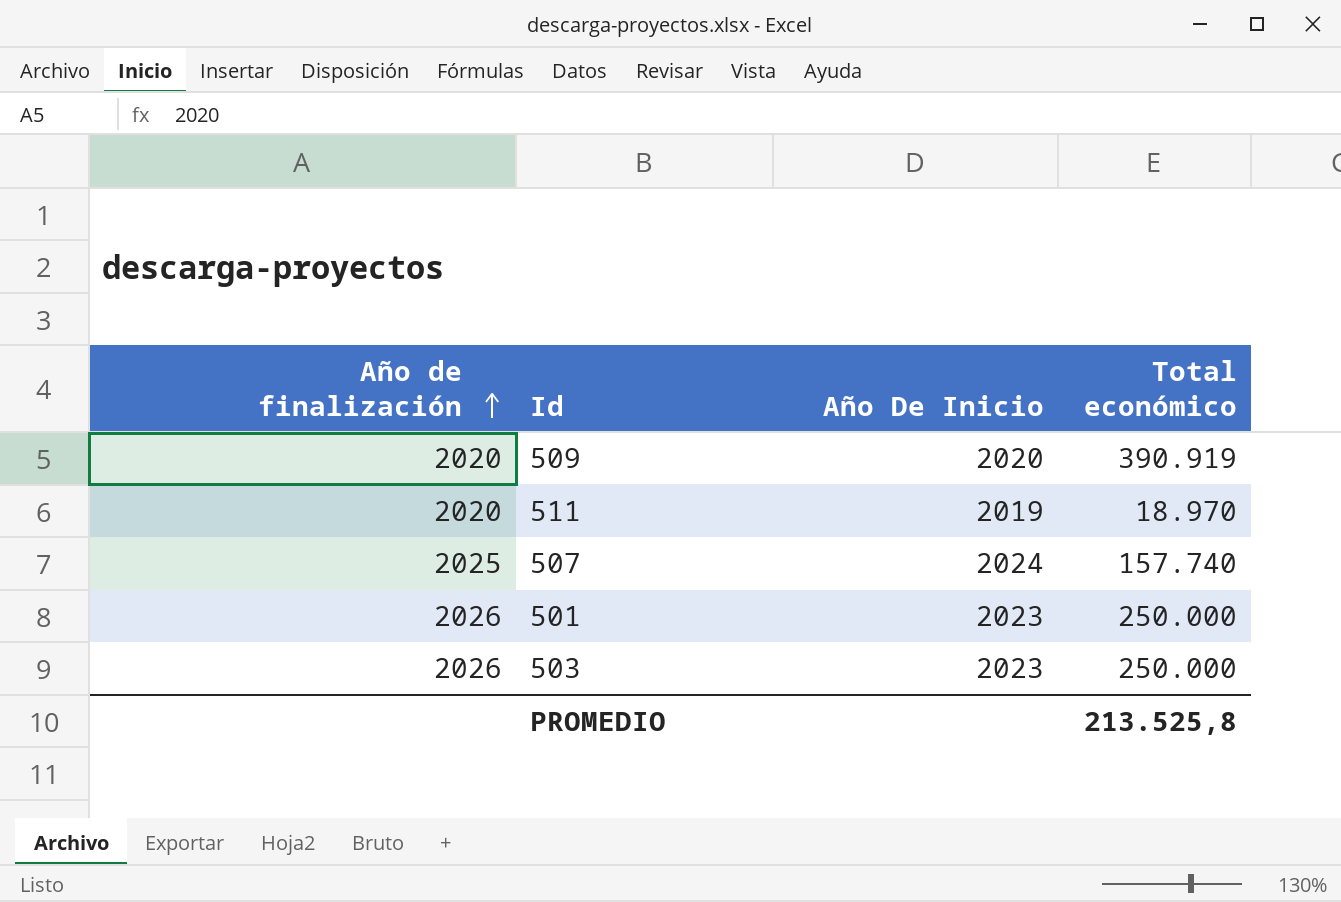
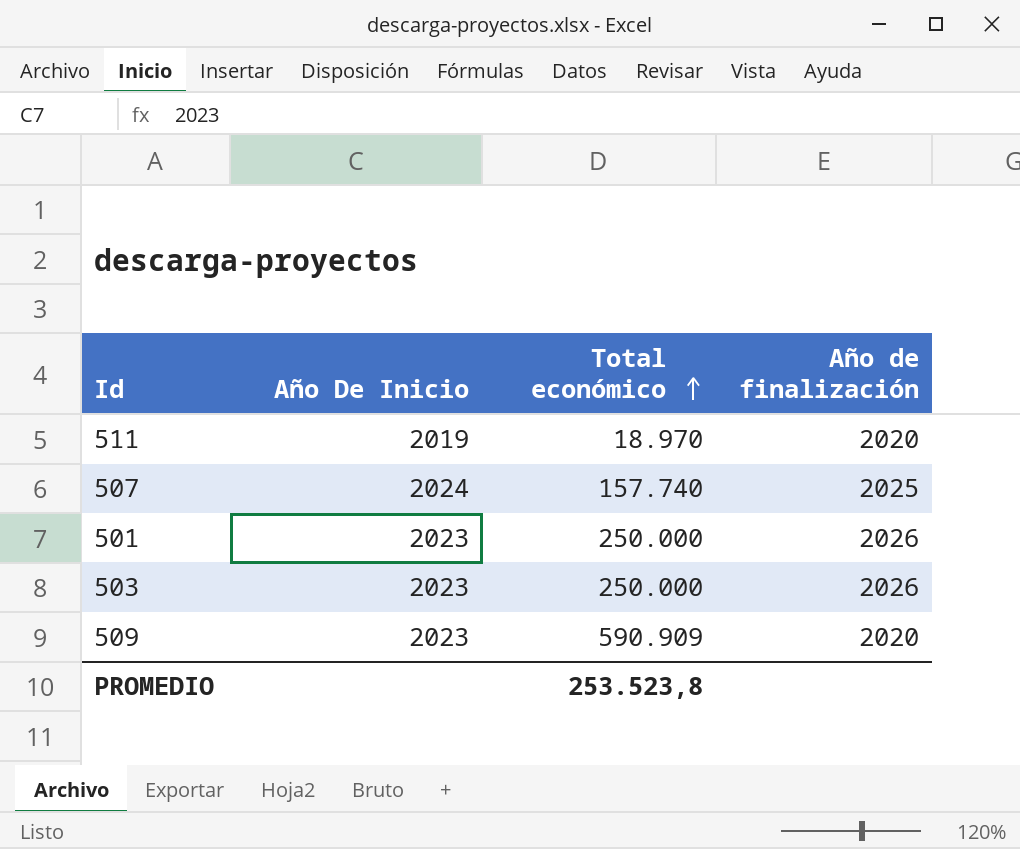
row order: Año de finalización ascending -> Total económico ascending
column Año de finalización | position: 1 -> 4
509 | Año De Inicio: 2020 -> 2023
509 | Total económico: 390.919 -> 590.909
PROMEDIO | Total económico: 213.525,8 -> 253.523,8

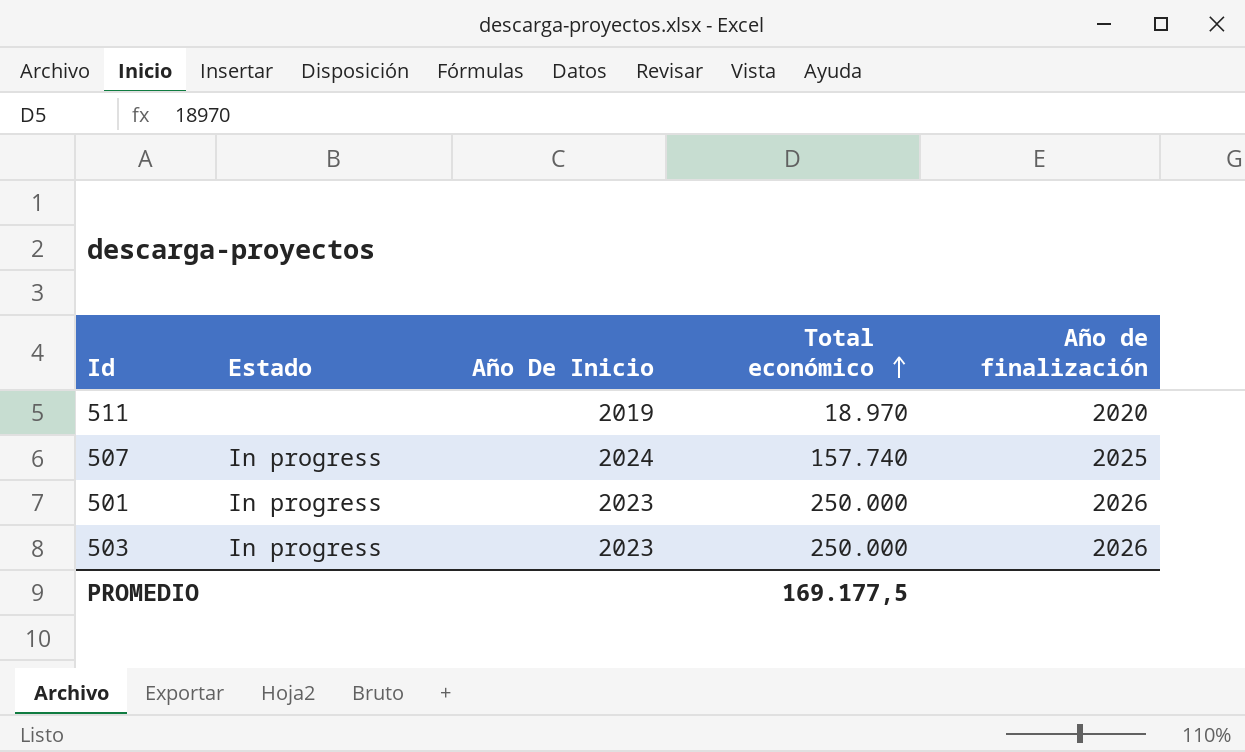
column Estado | position: none -> 2
row 509: 2023 | 590.909 | 2020 -> none
PROMEDIO | Total económico: 253.523,8 -> 169.177,5

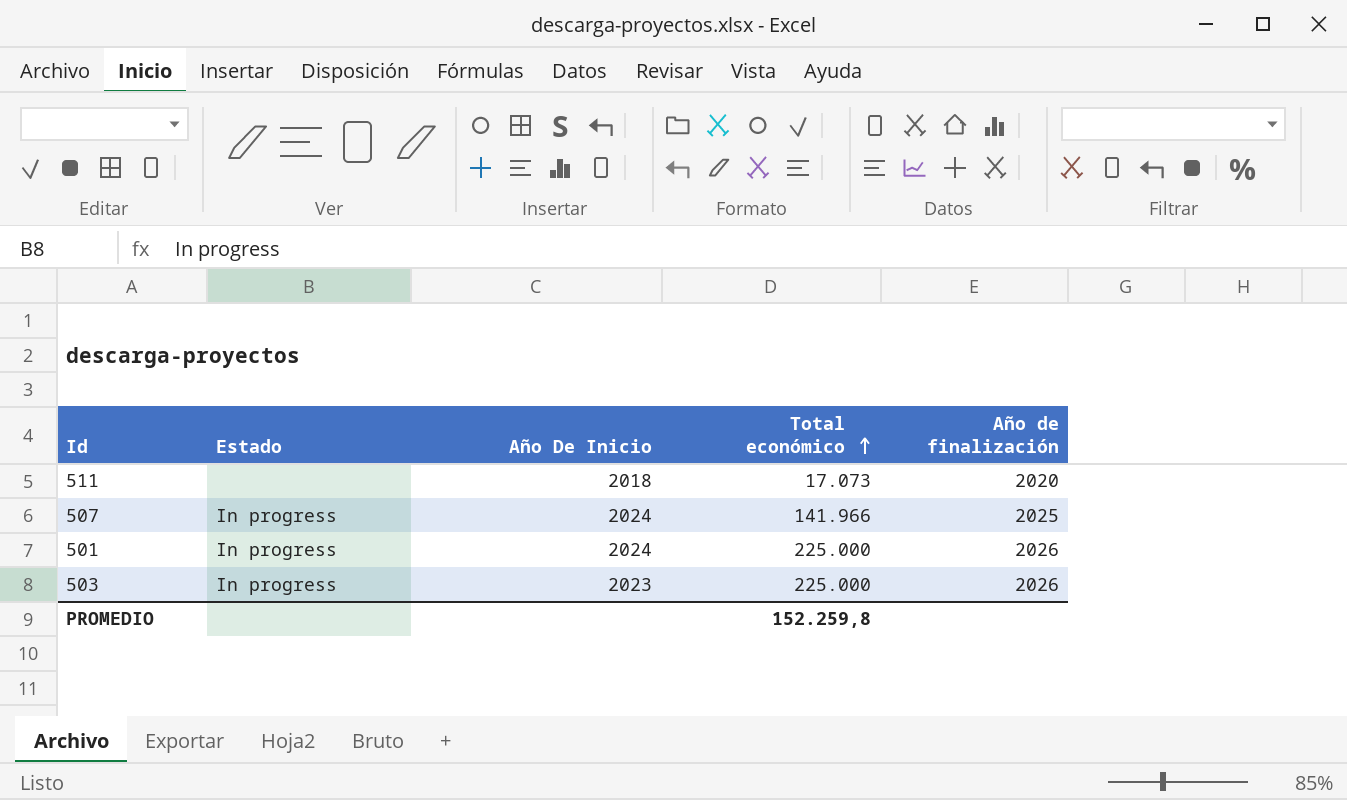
511 | Año De Inicio: 2019 -> 2018
511 | Total económico: 18.970 -> 17.073
507 | Total económico: 157.740 -> 141.966
501 | Año De Inicio: 2023 -> 2024
501 | Total económico: 250.000 -> 225.000
503 | Total económico: 250.000 -> 225.000
PROMEDIO | Total económico: 169.177,5 -> 152.259,8

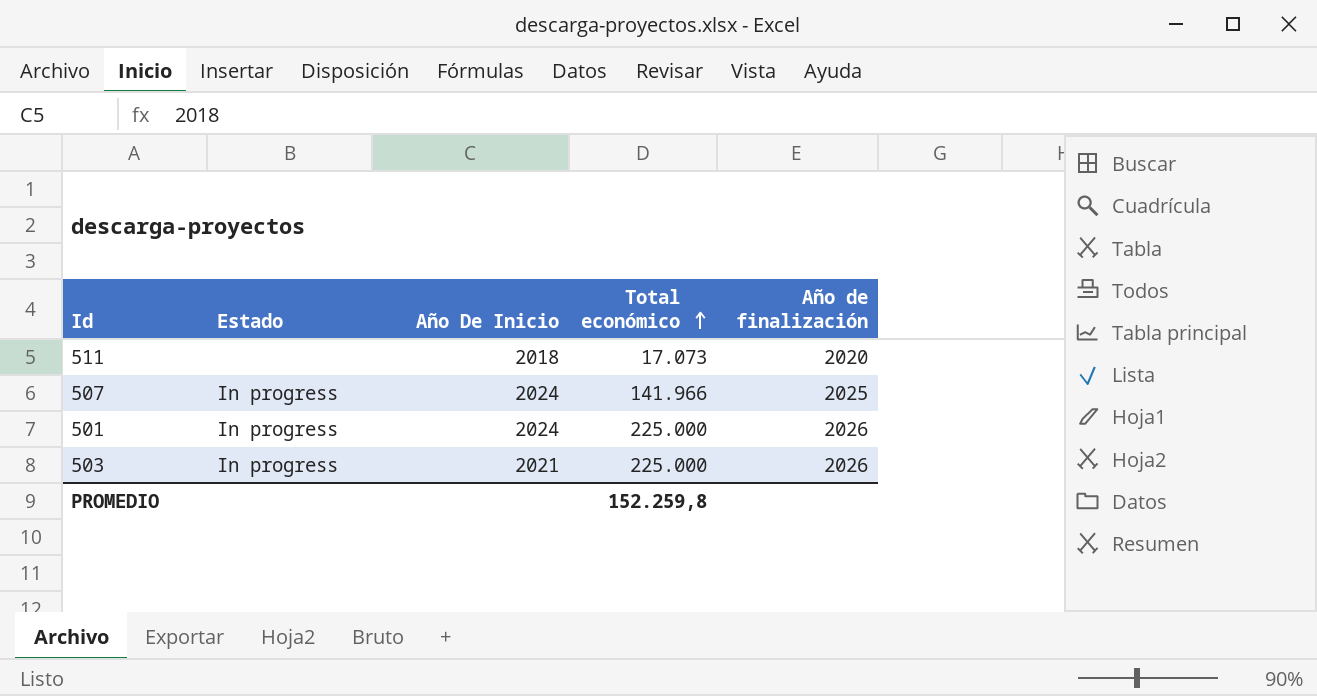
503 | Año De Inicio: 2023 -> 2021

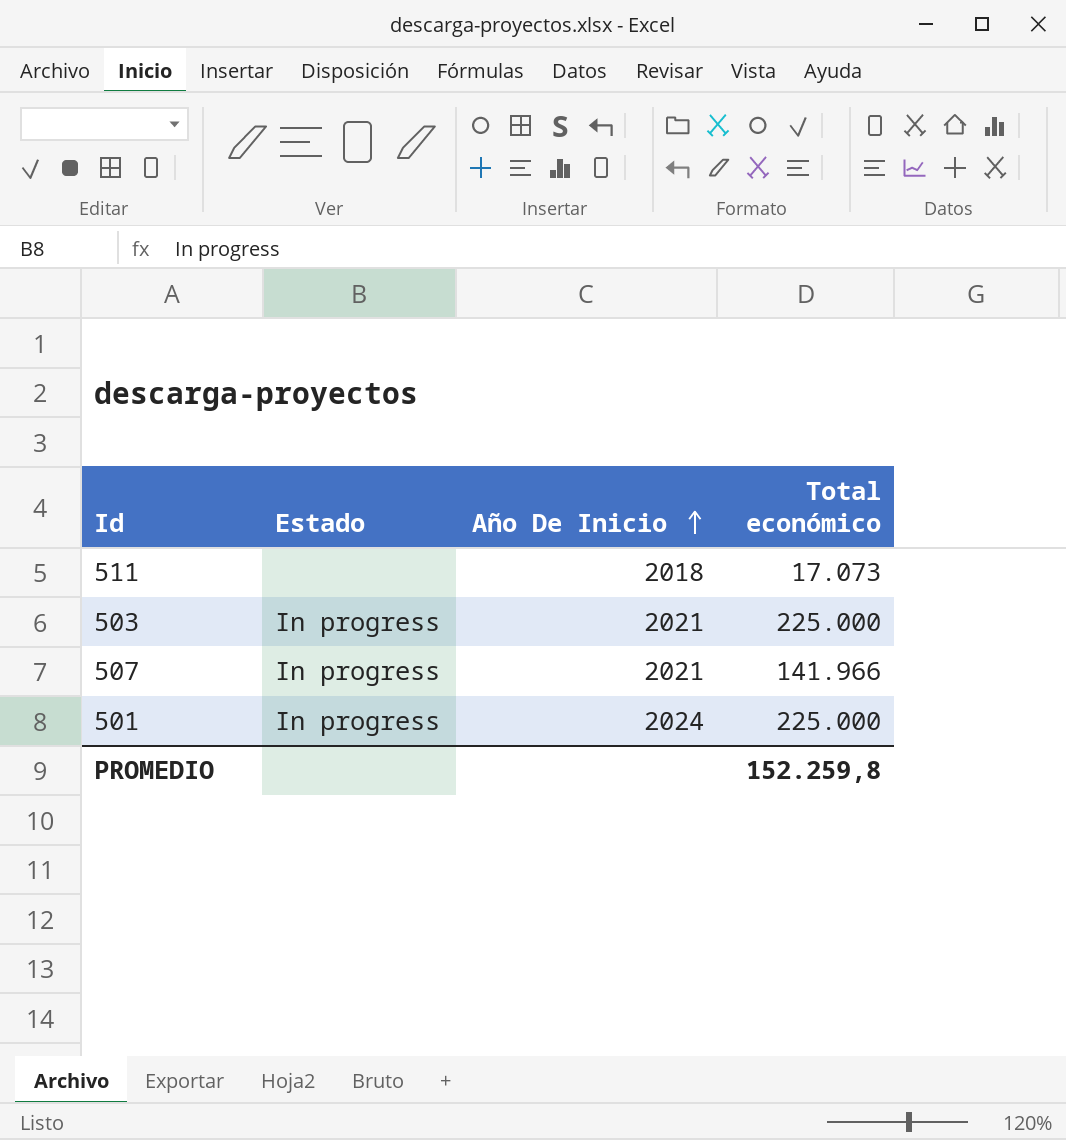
row order: Total económico ascending -> Año De Inicio ascending
column Año de finalización | position: 5 -> none
507 | Año De Inicio: 2024 -> 2021

